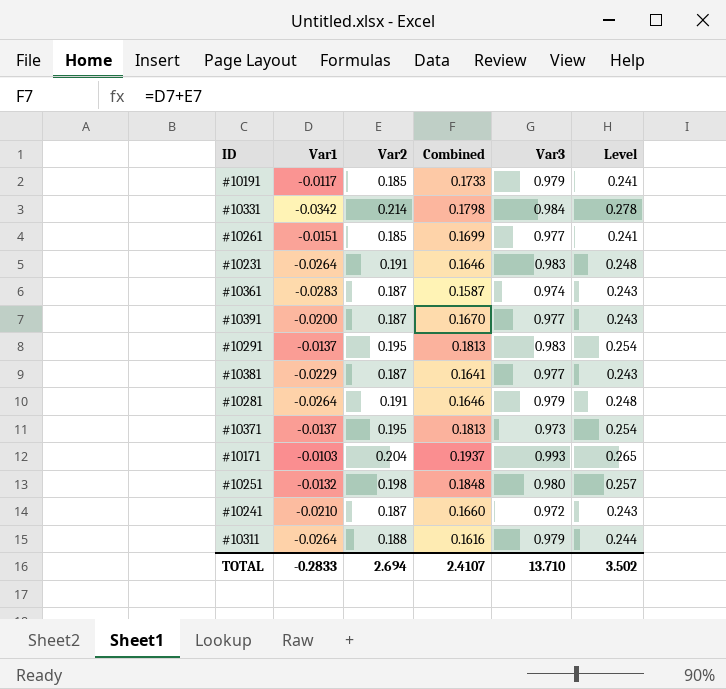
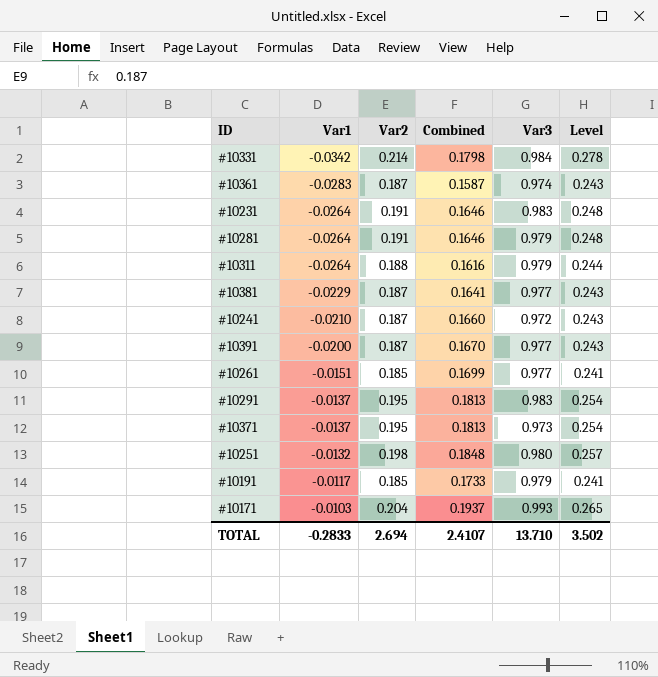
row order: none -> Var1 ascending

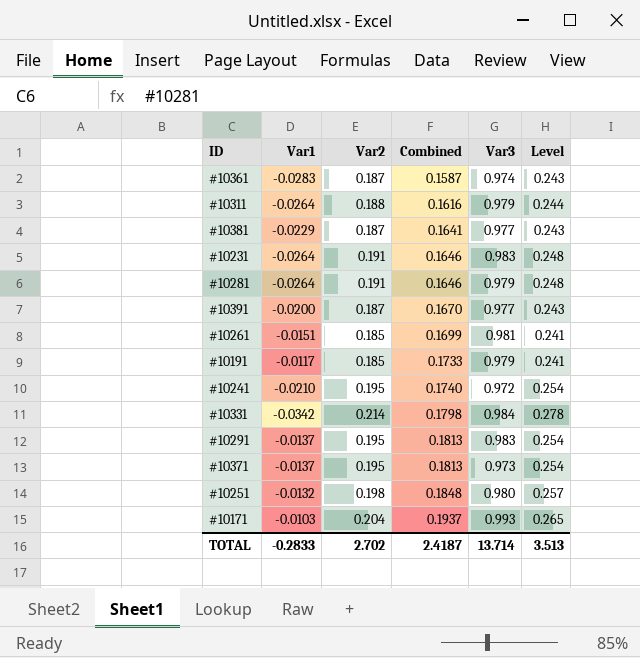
row order: Var1 ascending -> Combined ascending
#10261 | Var3: 0.977 -> 0.981
#10241 | Var2: 0.187 -> 0.195
#10241 | Combined: 0.1660 -> 0.1740
#10241 | Level: 0.243 -> 0.254
TOTAL | Var2: 2.694 -> 2.702
TOTAL | Combined: 2.4107 -> 2.4187
TOTAL | Var3: 13.710 -> 13.714
TOTAL | Level: 3.502 -> 3.513

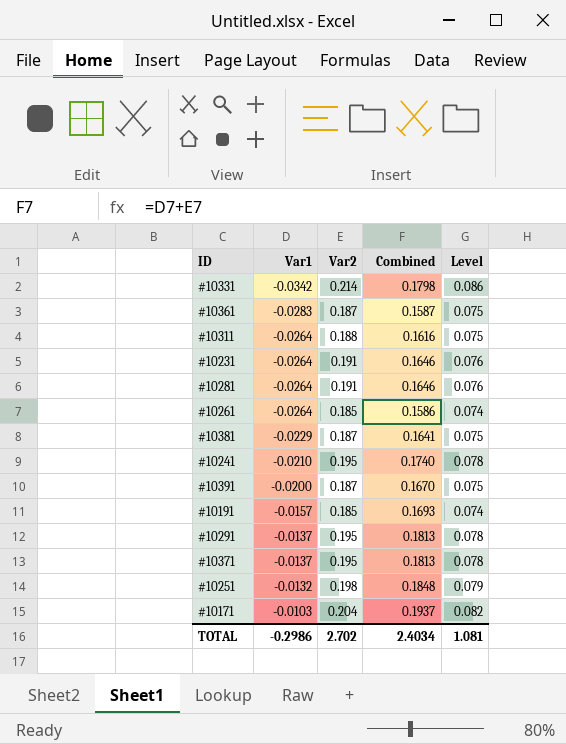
row order: Combined ascending -> Var1 ascending
column Var3 | position: 5 -> none
column Level | formula: [Var2] * 1.3 -> [Var2] * 0.4
#10261 | Var1: -0.0151 -> -0.0264
#10261 | Combined: 0.1699 -> 0.1586
#10191 | Var1: -0.0117 -> -0.0157
#10191 | Combined: 0.1733 -> 0.1693
TOTAL | Var1: -0.2833 -> -0.2986
TOTAL | Combined: 2.4187 -> 2.4034
TOTAL | Level: 3.513 -> 1.081

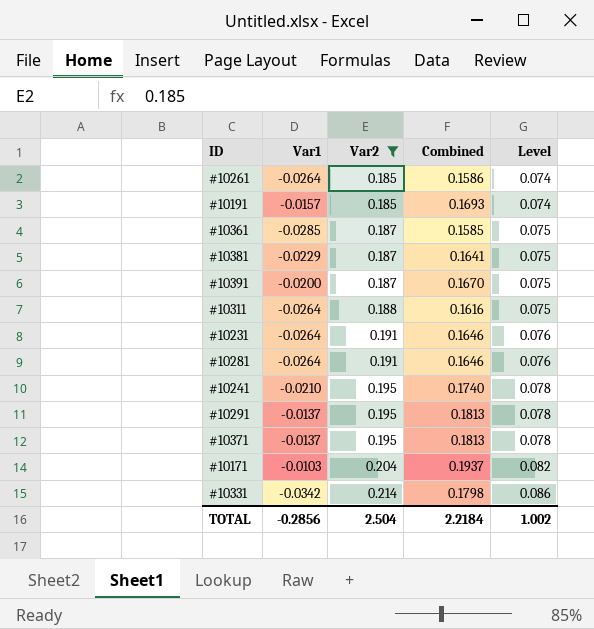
filter: none -> Var2 != 0.198
row order: Var1 ascending -> Var2 ascending
#10361 | Var1: -0.0283 -> -0.0285
#10361 | Combined: 0.1587 -> 0.1585
TOTAL | Var1: -0.2986 -> -0.2856
TOTAL | Var2: 2.702 -> 2.504
TOTAL | Combined: 2.4034 -> 2.2184
TOTAL | Level: 1.081 -> 1.002

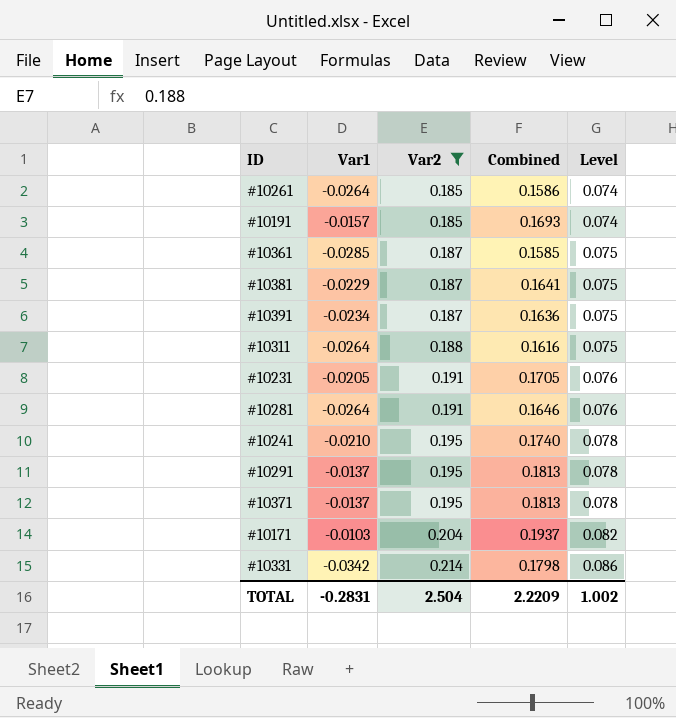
#10391 | Var1: -0.0200 -> -0.0234
#10391 | Combined: 0.1670 -> 0.1636
#10231 | Var1: -0.0264 -> -0.0205
#10231 | Combined: 0.1646 -> 0.1705
TOTAL | Var1: -0.2856 -> -0.2831
TOTAL | Combined: 2.2184 -> 2.2209

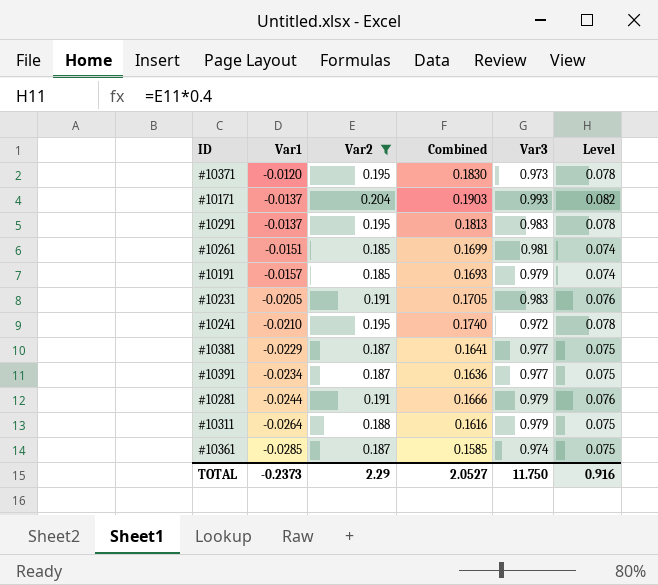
row order: Var2 ascending -> Var1 descending
column Var3 | position: none -> 5
row #10331: -0.0342 | 0.214 | 0.1798 | 0.086 -> none
#10371 | Var1: -0.0137 -> -0.0120
#10371 | Combined: 0.1813 -> 0.1830
#10171 | Var1: -0.0103 -> -0.0137
#10171 | Combined: 0.1937 -> 0.1903
#10261 | Var1: -0.0264 -> -0.0151
#10261 | Combined: 0.1586 -> 0.1699
#10281 | Var1: -0.0264 -> -0.0244
#10281 | Combined: 0.1646 -> 0.1666
TOTAL | Var1: -0.2831 -> -0.2373
TOTAL | Var2: 2.504 -> 2.29
TOTAL | Combined: 2.2209 -> 2.0527
TOTAL | Level: 1.002 -> 0.916

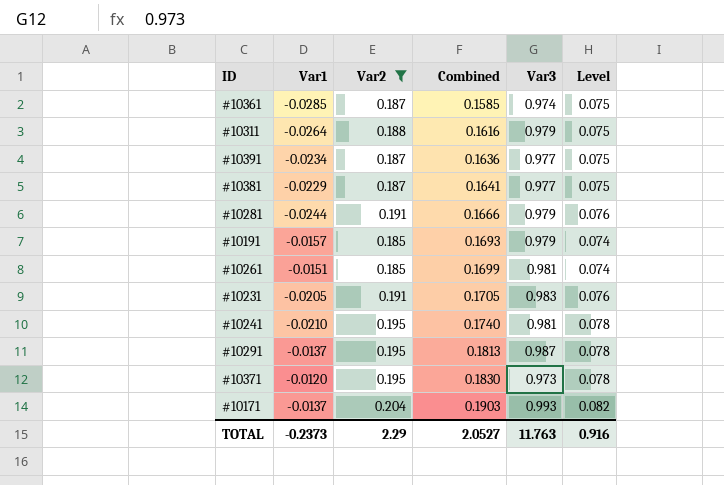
row order: Var1 descending -> Combined ascending
#10241 | Var3: 0.972 -> 0.981
#10291 | Var3: 0.983 -> 0.987
TOTAL | Var3: 11.750 -> 11.763

